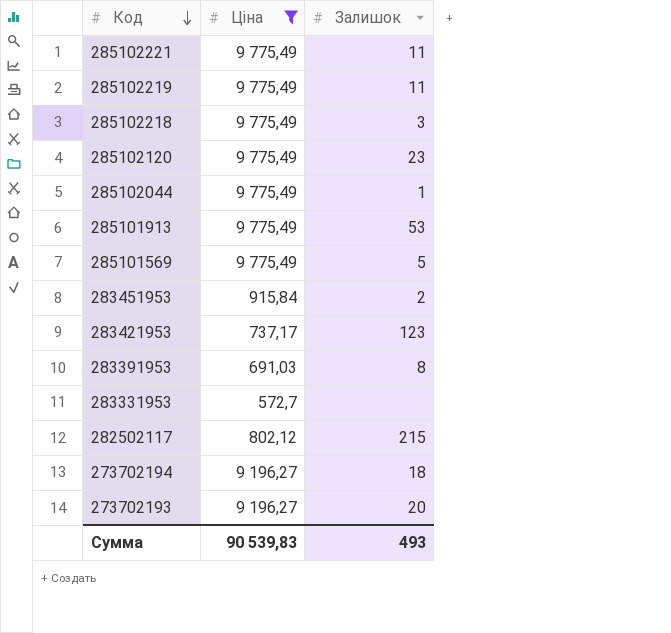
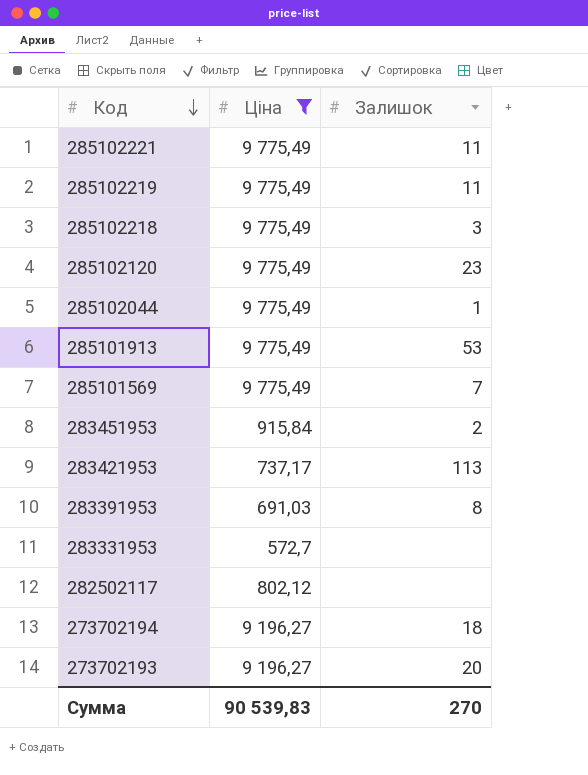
285101569 | Залишок: 5 -> 7
283421953 | Залишок: 123 -> 113
282502117 | Залишок: 215 -> none
Сумма | Залишок: 493 -> 270

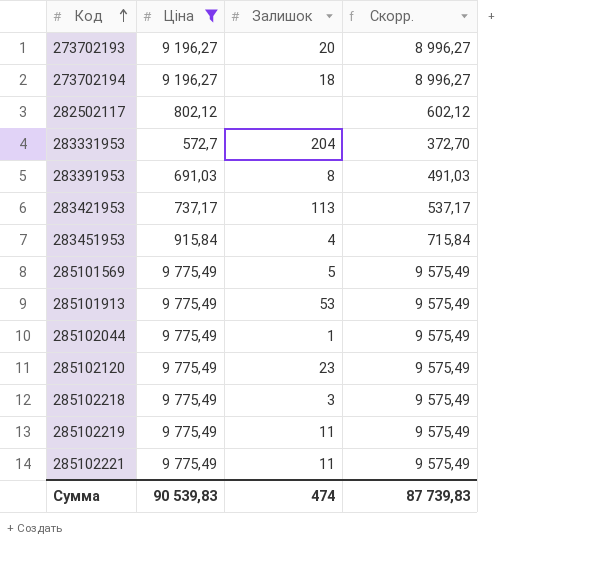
row order: Код descending -> Код ascending
column Скорр. | formula: none -> [Ціна] - 200
283331953 | Залишок: none -> 204
283451953 | Залишок: 2 -> 4
285101569 | Залишок: 7 -> 5
Сумма | Залишок: 270 -> 474

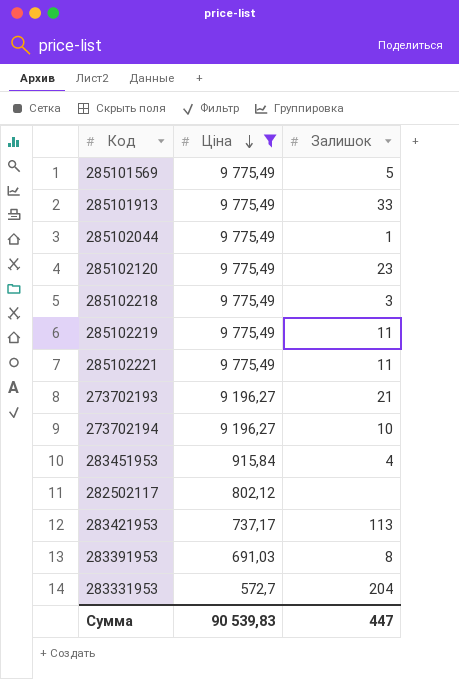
row order: Код ascending -> Ціна descending
column Скорр. | formula: [Ціна] - 200 -> none
285101913 | Залишок: 53 -> 33
273702193 | Залишок: 20 -> 21
273702194 | Залишок: 18 -> 10
Сумма | Залишок: 474 -> 447

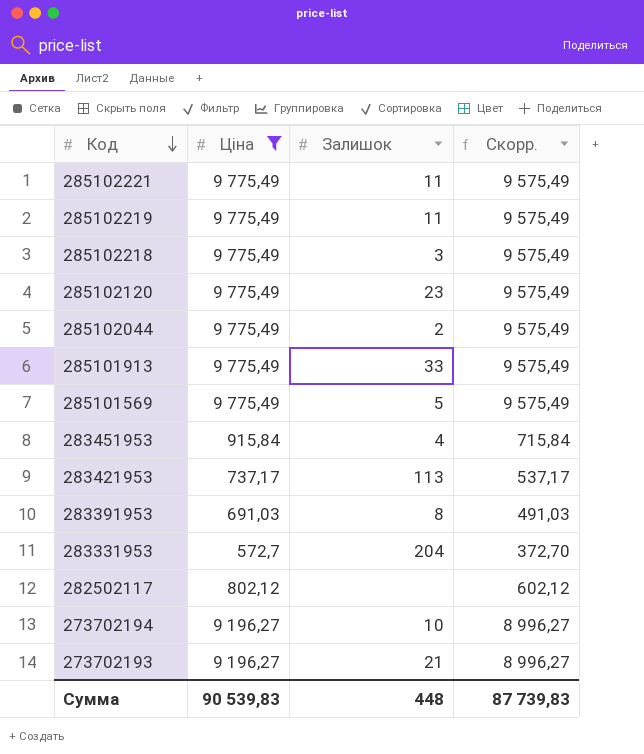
row order: Ціна descending -> Код descending
column Скорр. | formula: none -> [Ціна] - 200
285102044 | Залишок: 1 -> 2
Сумма | Залишок: 447 -> 448

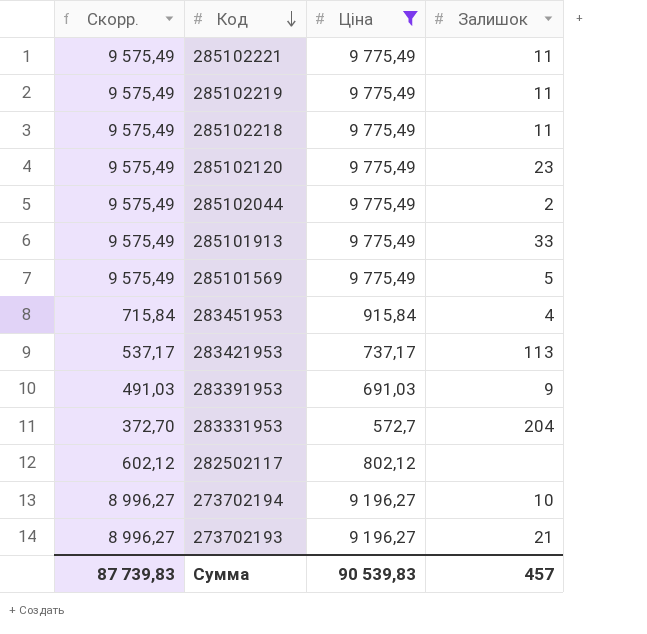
column Скорр. | position: 4 -> 1
285102218 | Залишок: 3 -> 11
283391953 | Залишок: 8 -> 9
Сумма | Залишок: 448 -> 457

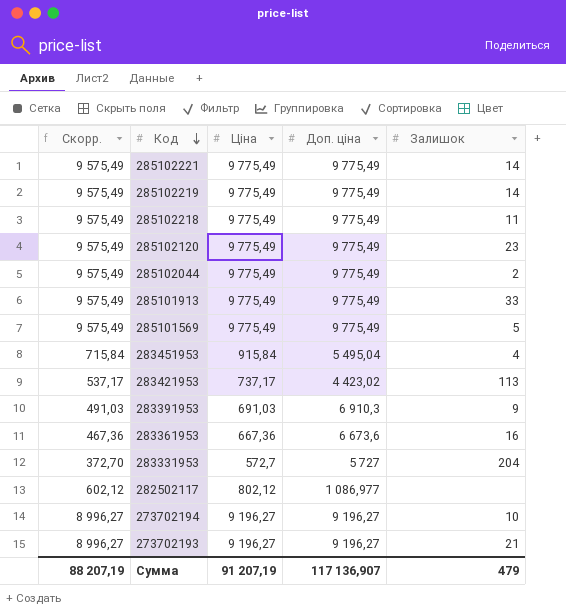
filter: Ціна != 667,36 -> none
column Доп. ціна | position: none -> 4
285102221 | Залишок: 11 -> 14
285102219 | Залишок: 11 -> 14
Сумма | Скорр.: 87 739,83 -> 88 207,19
Сумма | Ціна: 90 539,83 -> 91 207,19
Сумма | Залишок: 457 -> 479

